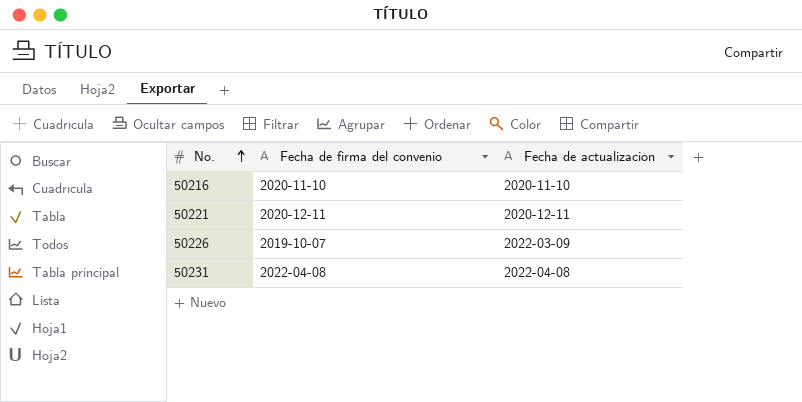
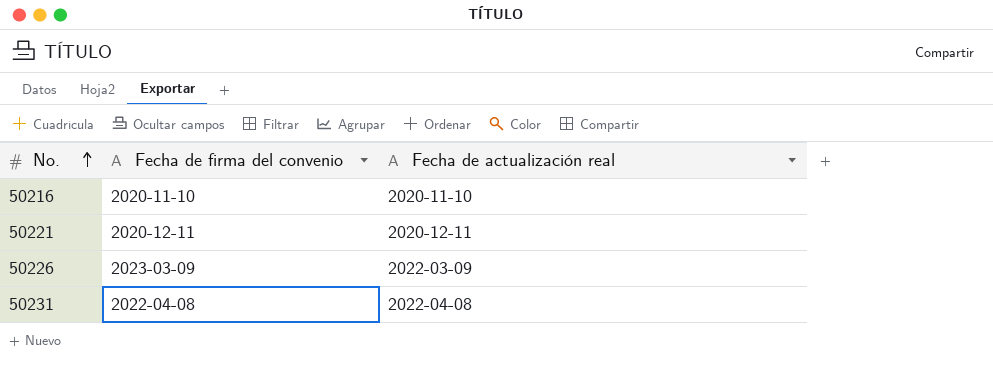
column name: Fecha de actualización -> Fecha de actualización real
50226 | Fecha de firma del convenio: 2019-10-07 -> 2023-03-09

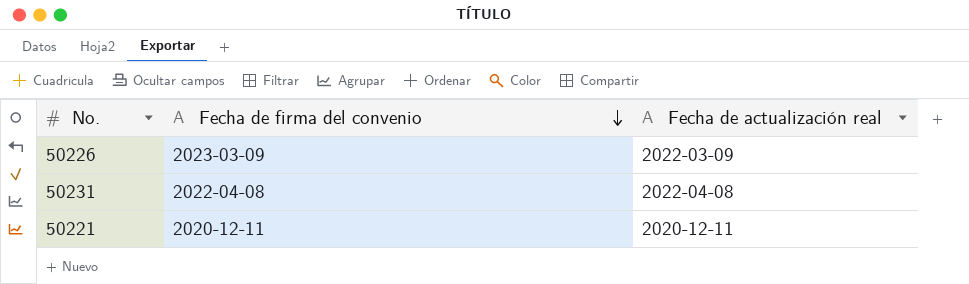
row order: No. ascending -> Fecha de firma del convenio descending
row 50216: 2020-11-10 | 2020-11-10 -> none

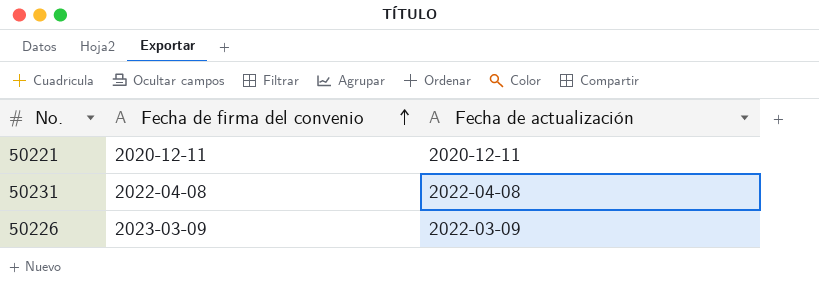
row order: Fecha de firma del convenio descending -> Fecha de firma del convenio ascending
column name: Fecha de actualización real -> Fecha de actualización

